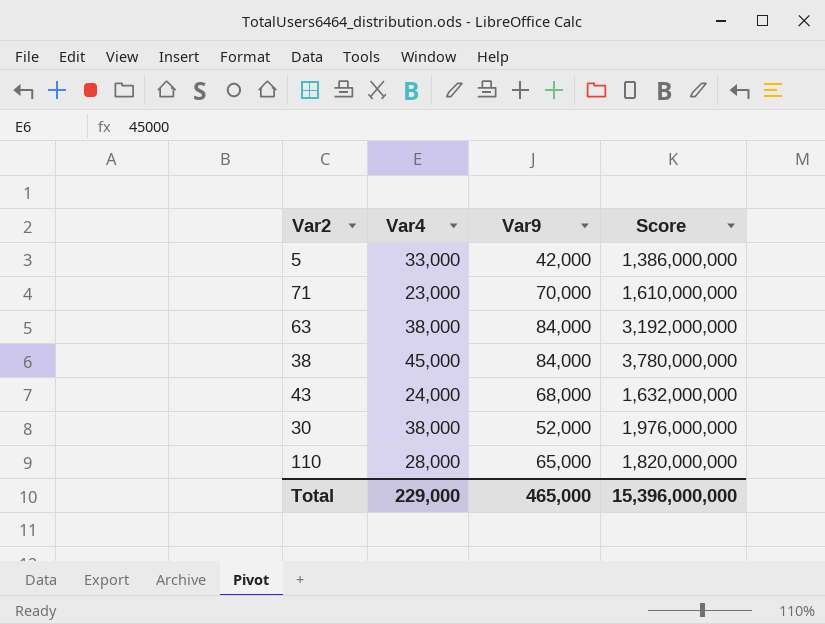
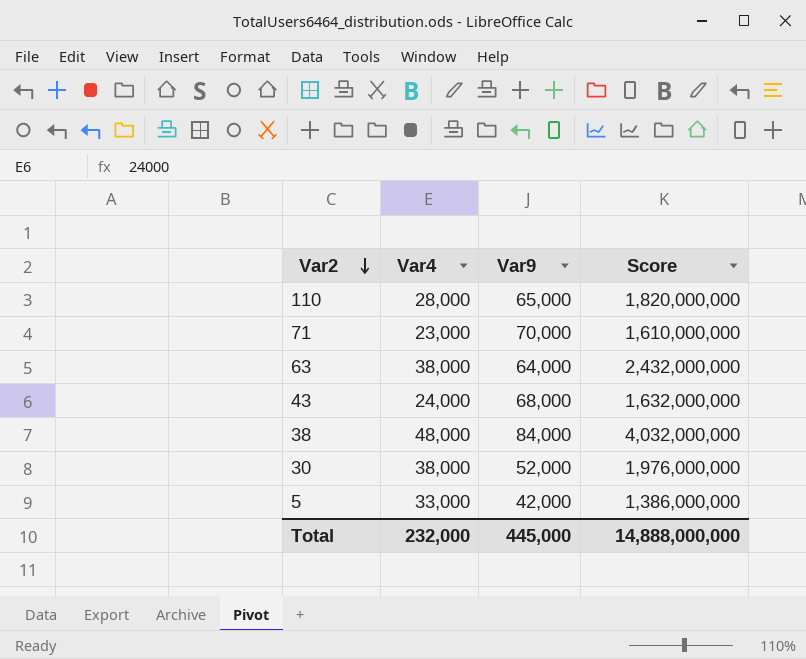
row order: none -> Var2 descending
63 | Var9: 84,000 -> 64,000
63 | Score: 3,192,000,000 -> 2,432,000,000
38 | Var4: 45,000 -> 48,000
38 | Score: 3,780,000,000 -> 4,032,000,000
Total | Var4: 229,000 -> 232,000
Total | Var9: 465,000 -> 445,000
Total | Score: 15,396,000,000 -> 14,888,000,000

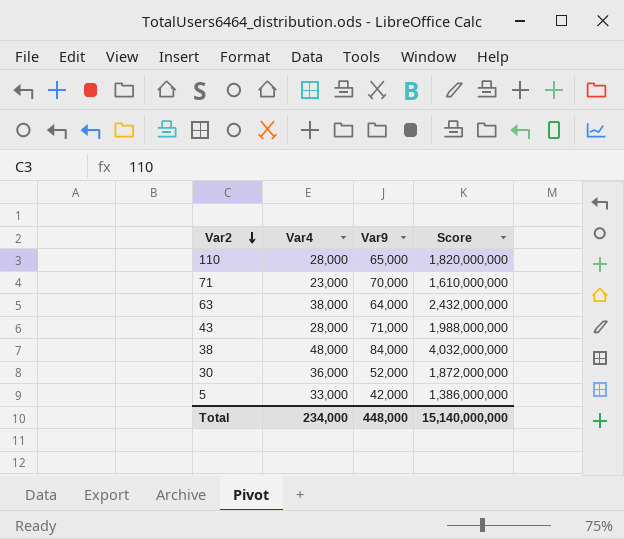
43 | Var4: 24,000 -> 28,000
43 | Var9: 68,000 -> 71,000
43 | Score: 1,632,000,000 -> 1,988,000,000
30 | Var4: 38,000 -> 36,000
30 | Score: 1,976,000,000 -> 1,872,000,000
Total | Var4: 232,000 -> 234,000
Total | Var9: 445,000 -> 448,000
Total | Score: 14,888,000,000 -> 15,140,000,000

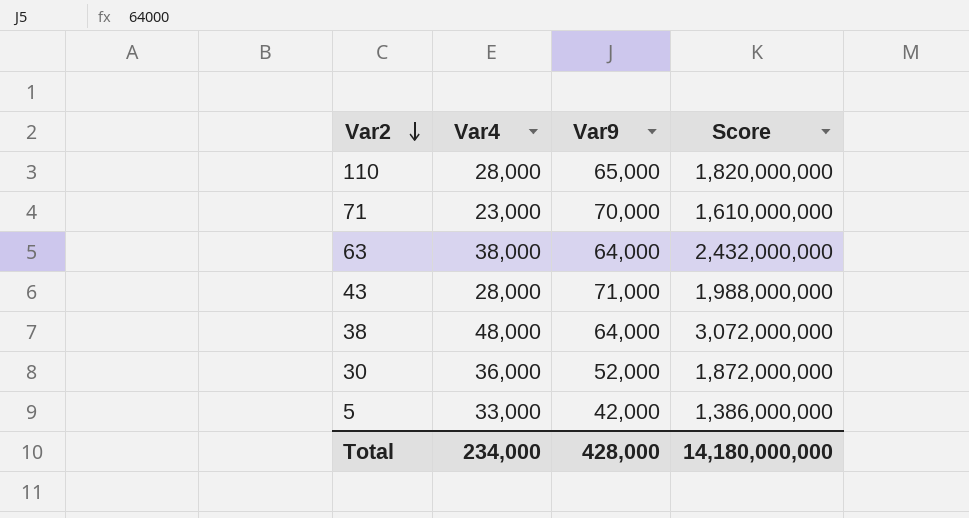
38 | Var9: 84,000 -> 64,000
38 | Score: 4,032,000,000 -> 3,072,000,000
Total | Var9: 448,000 -> 428,000
Total | Score: 15,140,000,000 -> 14,180,000,000

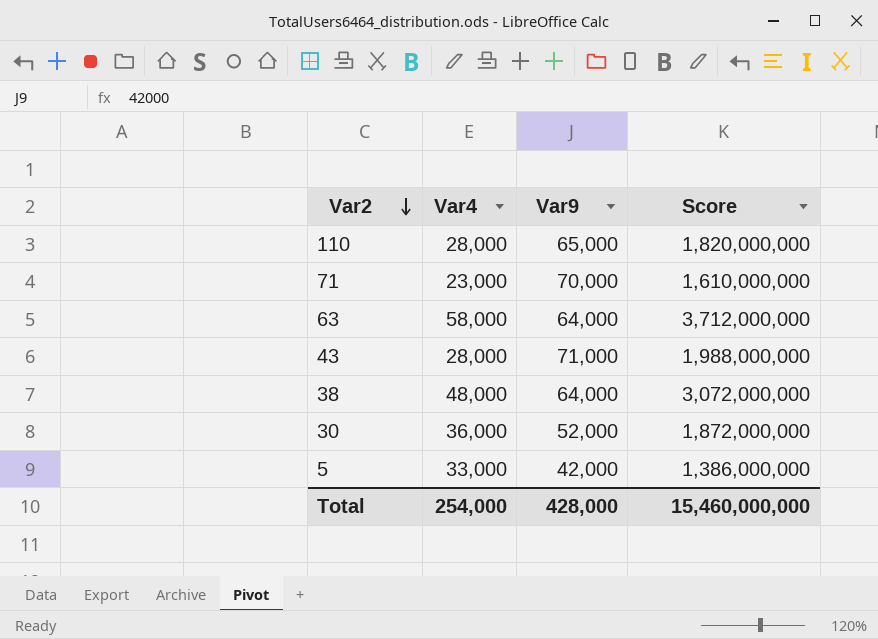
63 | Var4: 38,000 -> 58,000
63 | Score: 2,432,000,000 -> 3,712,000,000
Total | Var4: 234,000 -> 254,000
Total | Score: 14,180,000,000 -> 15,460,000,000

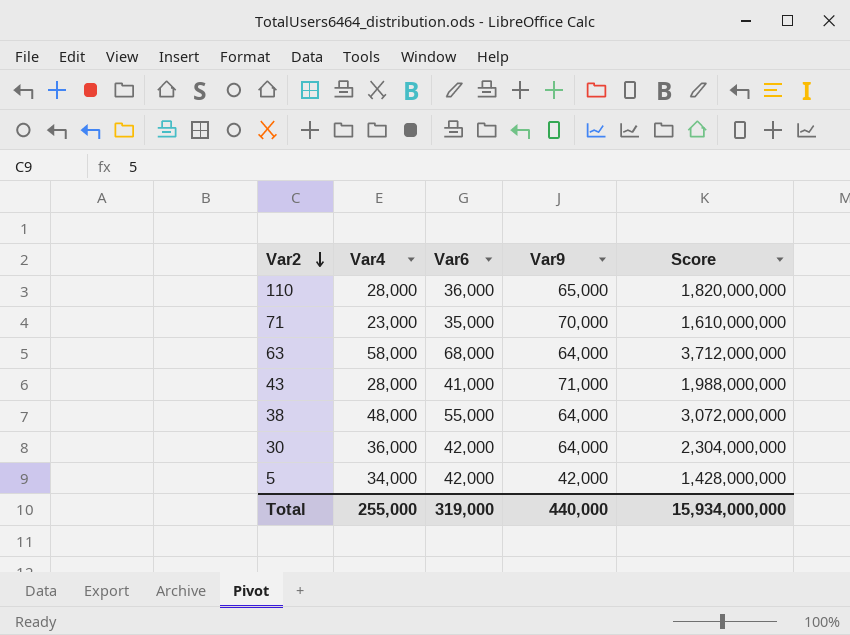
column Var6 | position: none -> 3
30 | Var9: 52,000 -> 64,000
30 | Score: 1,872,000,000 -> 2,304,000,000
5 | Var4: 33,000 -> 34,000
5 | Score: 1,386,000,000 -> 1,428,000,000
Total | Var4: 254,000 -> 255,000
Total | Var9: 428,000 -> 440,000
Total | Score: 15,460,000,000 -> 15,934,000,000

